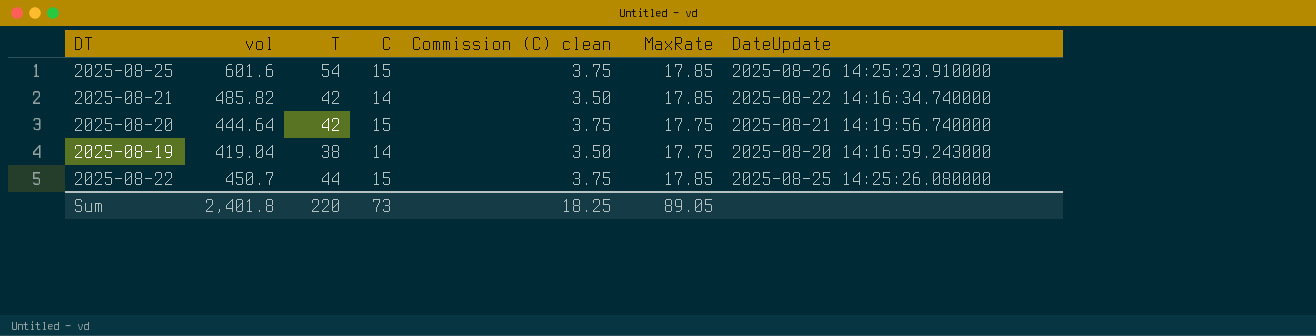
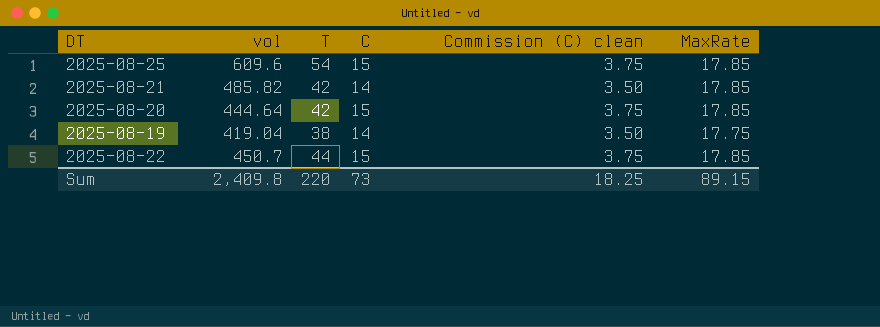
column DateUpdate | position: 7 -> none
2025-08-25 | vol: 601.6 -> 609.6
2025-08-20 | MaxRate: 17.75 -> 17.85
Sum | vol: 2,401.8 -> 2,409.8
Sum | MaxRate: 89.05 -> 89.15

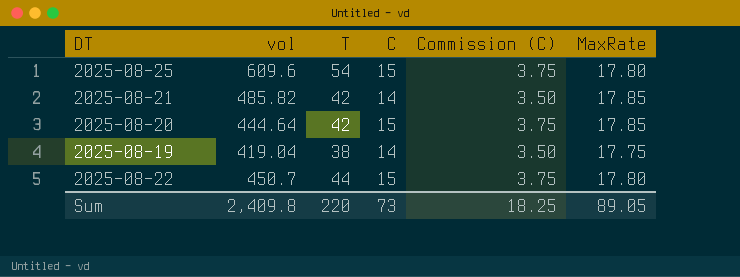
column name: Commission (C) clean -> Commission (C)
2025-08-25 | MaxRate: 17.85 -> 17.80
2025-08-22 | MaxRate: 17.85 -> 17.80
Sum | MaxRate: 89.15 -> 89.05

